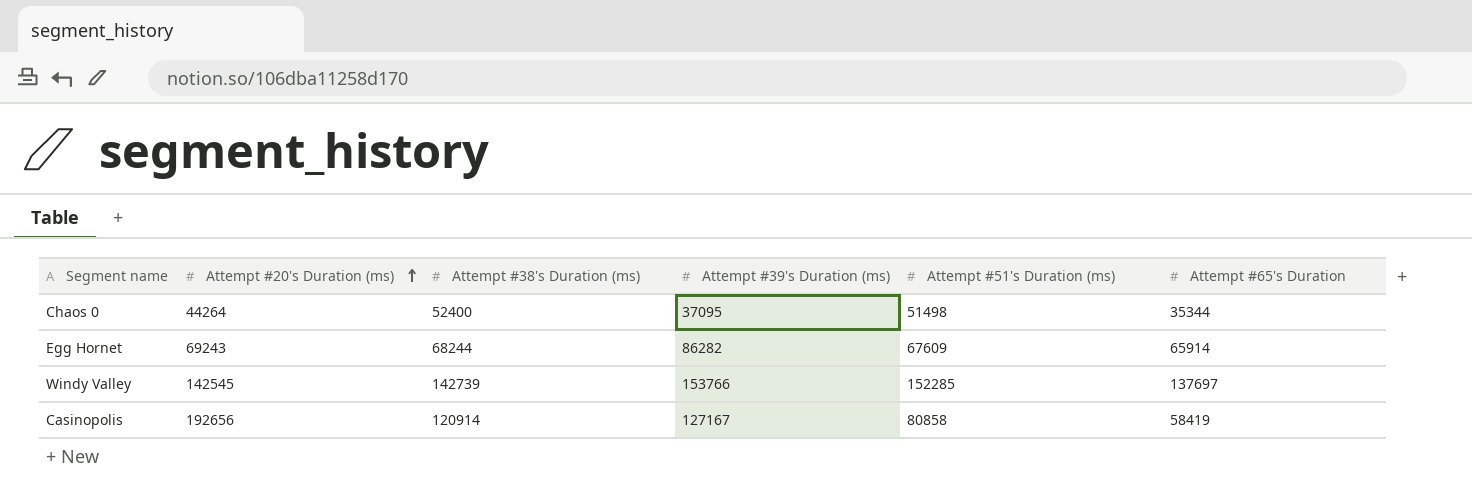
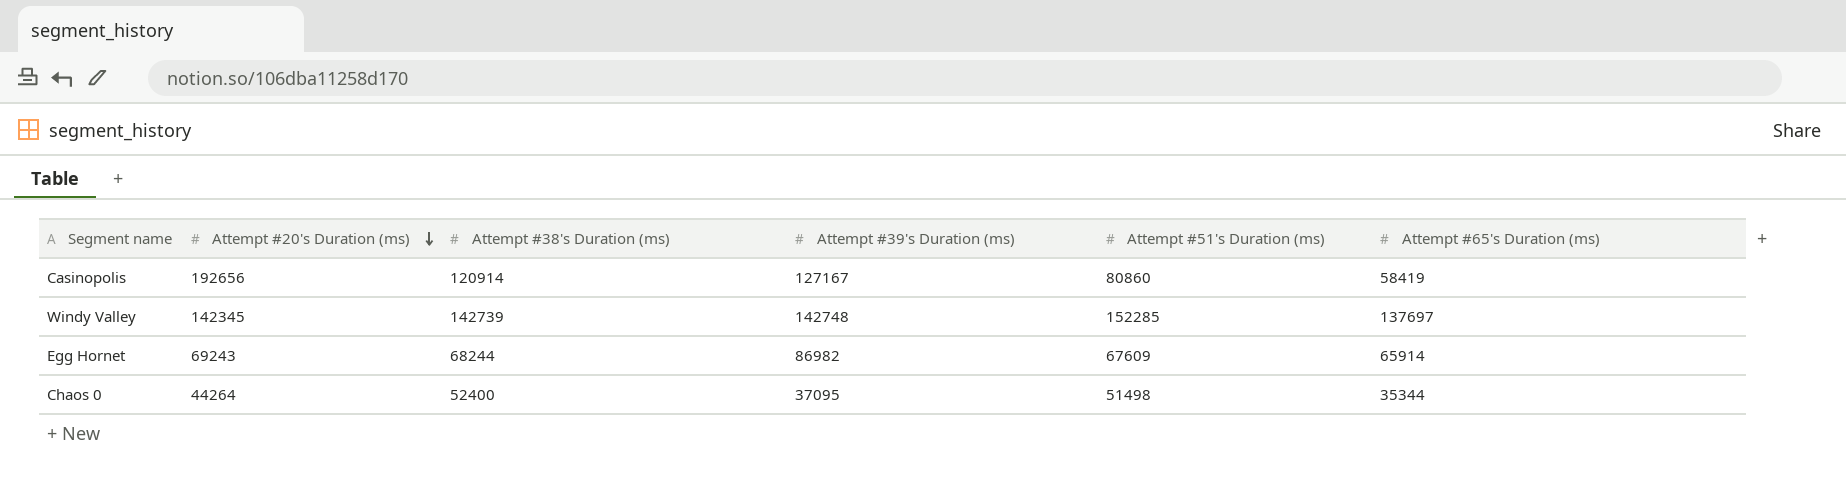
row order: Attempt #20's Duration (ms) ascending -> Attempt #20's Duration (ms) descending
column name: Attempt #65's Duration -> Attempt #65's Duration (ms)
Casinopolis | Attempt #51's Duration (ms): 80858 -> 80860
Windy Valley | Attempt #20's Duration (ms): 142545 -> 142345
Windy Valley | Attempt #39's Duration (ms): 153766 -> 142748
Egg Hornet | Attempt #39's Duration (ms): 86282 -> 86982

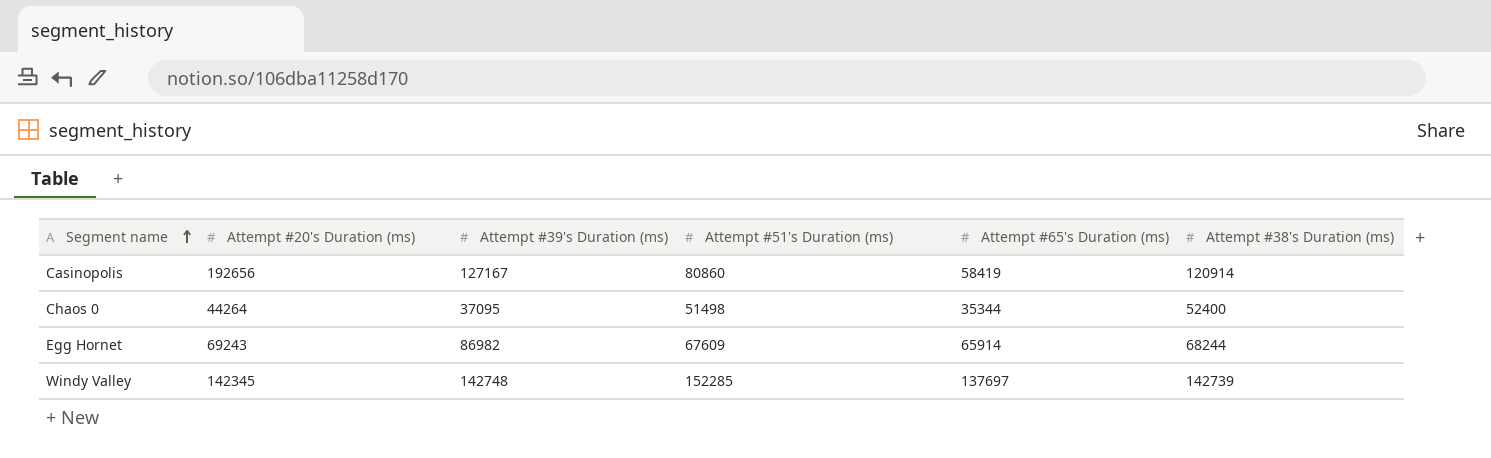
row order: Attempt #20's Duration (ms) descending -> Segment name ascending
column Attempt #38's Duration (ms) | position: 3 -> 6

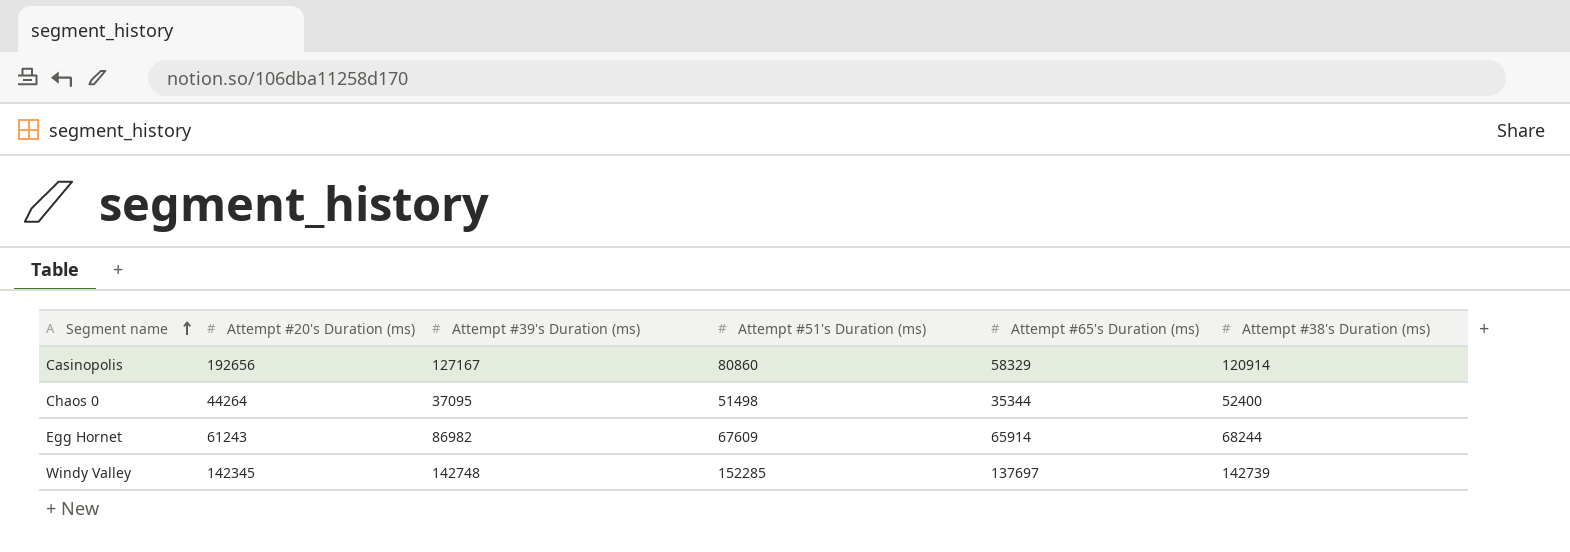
Casinopolis | Attempt #65's Duration (ms): 58419 -> 58329
Egg Hornet | Attempt #20's Duration (ms): 69243 -> 61243

